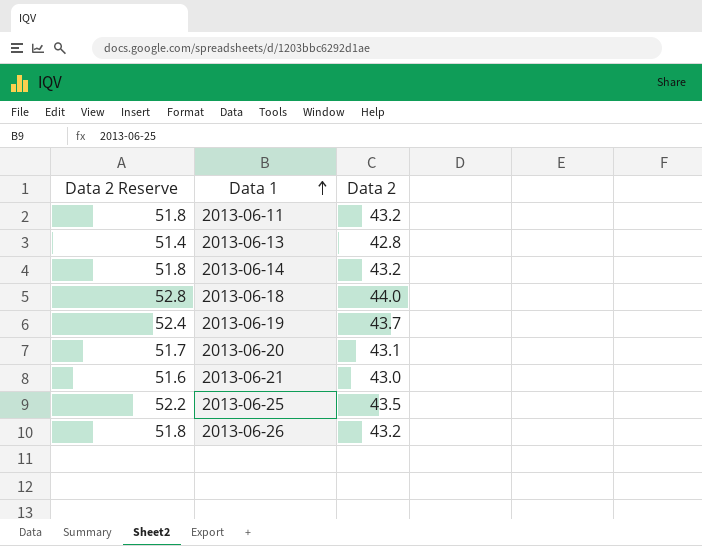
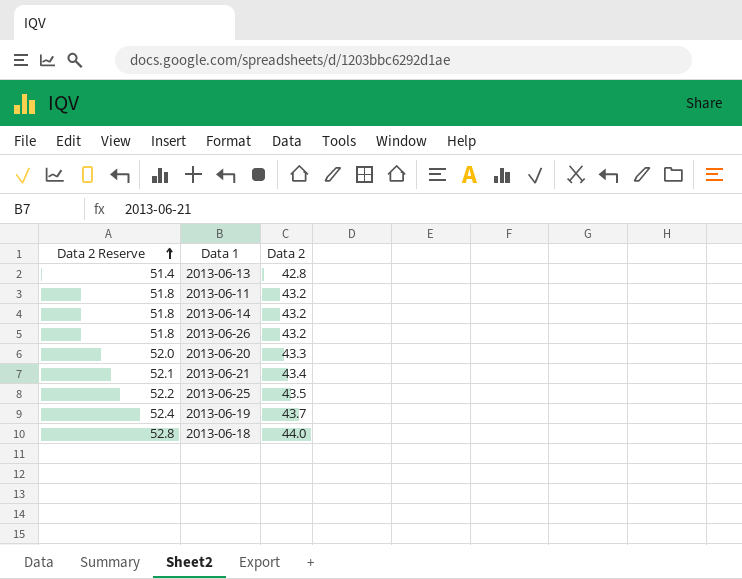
row order: Data 1 ascending -> Data 2 Reserve ascending
2013-06-20 | Data 2 Reserve: 51.7 -> 52.0
2013-06-20 | Data 2: 43.1 -> 43.3
2013-06-21 | Data 2 Reserve: 51.6 -> 52.1
2013-06-21 | Data 2: 43.0 -> 43.4

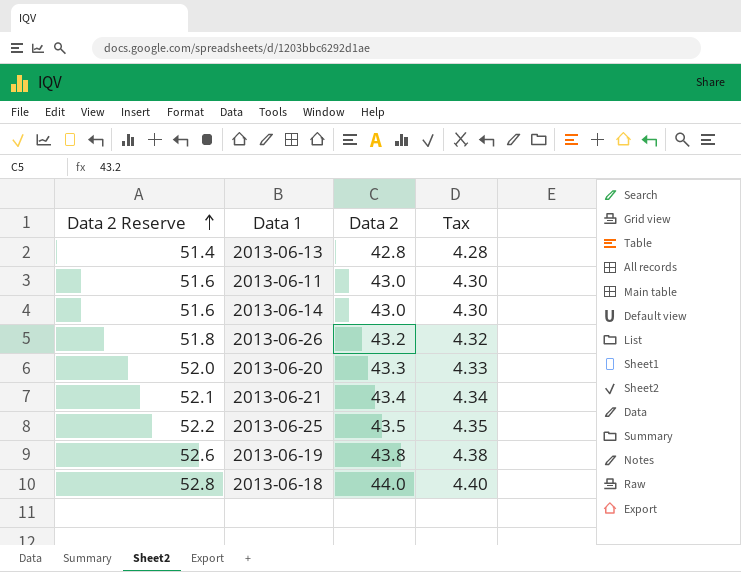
column Tax | formula: none -> [Data 2] * 0.1
2013-06-11 | Data 2 Reserve: 51.8 -> 51.6
2013-06-11 | Data 2: 43.2 -> 43.0
2013-06-14 | Data 2 Reserve: 51.8 -> 51.6
2013-06-14 | Data 2: 43.2 -> 43.0
2013-06-19 | Data 2 Reserve: 52.4 -> 52.6
2013-06-19 | Data 2: 43.7 -> 43.8

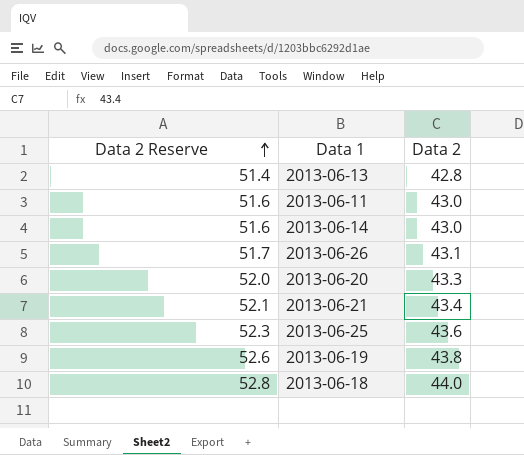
column Tax | formula: [Data 2] * 0.1 -> none
2013-06-26 | Data 2 Reserve: 51.8 -> 51.7
2013-06-26 | Data 2: 43.2 -> 43.1
2013-06-25 | Data 2 Reserve: 52.2 -> 52.3
2013-06-25 | Data 2: 43.5 -> 43.6

